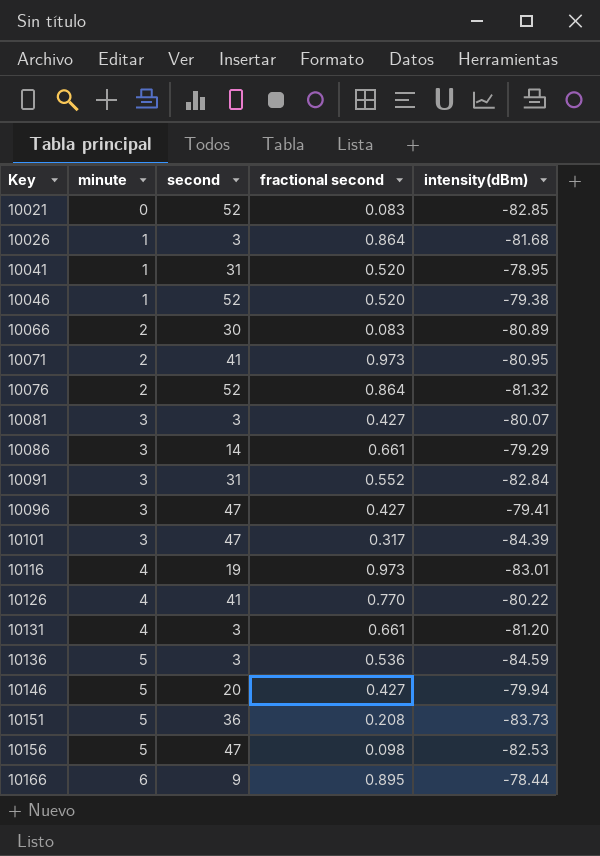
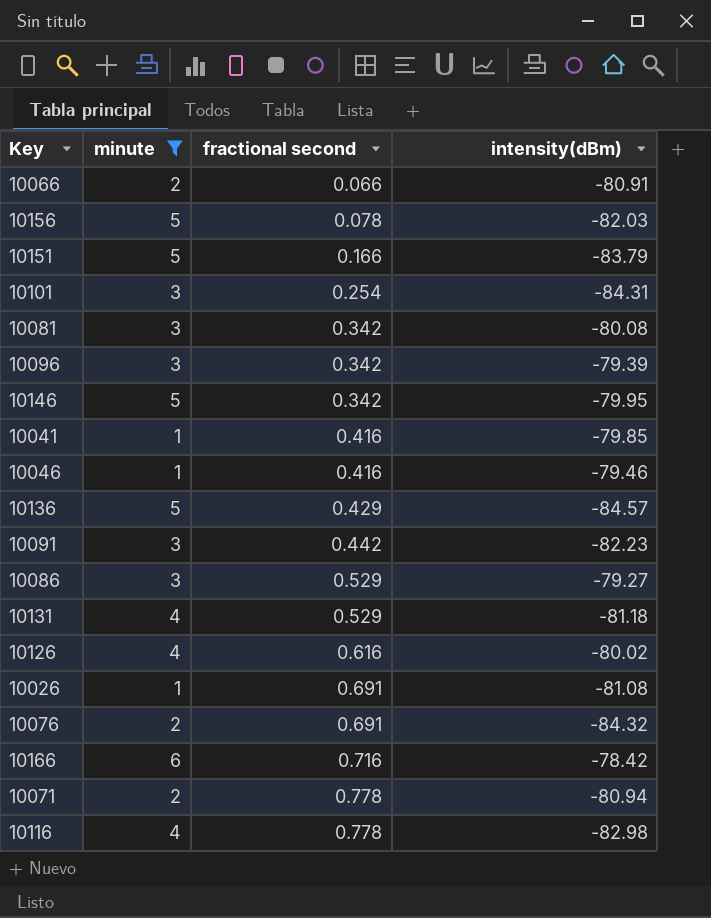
filter: none -> minute != 0
row order: Key ascending -> fractional second ascending
column second | position: 3 -> none
10066 | fractional second: 0.083 -> 0.066
10066 | intensity(dBm): -80.89 -> -80.91
10156 | fractional second: 0.098 -> 0.078
10156 | intensity(dBm): -82.53 -> -82.03
10151 | fractional second: 0.208 -> 0.166
10151 | intensity(dBm): -83.73 -> -83.79
10101 | fractional second: 0.317 -> 0.254
10101 | intensity(dBm): -84.39 -> -84.31
10081 | fractional second: 0.427 -> 0.342
10081 | intensity(dBm): -80.07 -> -80.08
10096 | fractional second: 0.427 -> 0.342
10096 | intensity(dBm): -79.41 -> -79.39
10146 | fractional second: 0.427 -> 0.342
10146 | intensity(dBm): -79.94 -> -79.95
10041 | fractional second: 0.520 -> 0.416
10041 | intensity(dBm): -78.95 -> -79.85
10046 | fractional second: 0.520 -> 0.416
10046 | intensity(dBm): -79.38 -> -79.46
10136 | fractional second: 0.536 -> 0.429
10136 | intensity(dBm): -84.59 -> -84.57
10091 | fractional second: 0.552 -> 0.442
10091 | intensity(dBm): -82.84 -> -82.23
10086 | fractional second: 0.661 -> 0.529
10086 | intensity(dBm): -79.29 -> -79.27
10131 | fractional second: 0.661 -> 0.529
10131 | intensity(dBm): -81.20 -> -81.18
10126 | fractional second: 0.770 -> 0.616
10126 | intensity(dBm): -80.22 -> -80.02
10026 | fractional second: 0.864 -> 0.691
10026 | intensity(dBm): -81.68 -> -81.08
10076 | fractional second: 0.864 -> 0.691
10076 | intensity(dBm): -81.32 -> -84.32
10166 | fractional second: 0.895 -> 0.716
10166 | intensity(dBm): -78.44 -> -78.42
10071 | fractional second: 0.973 -> 0.778
10071 | intensity(dBm): -80.95 -> -80.94
10116 | fractional second: 0.973 -> 0.778
10116 | intensity(dBm): -83.01 -> -82.98

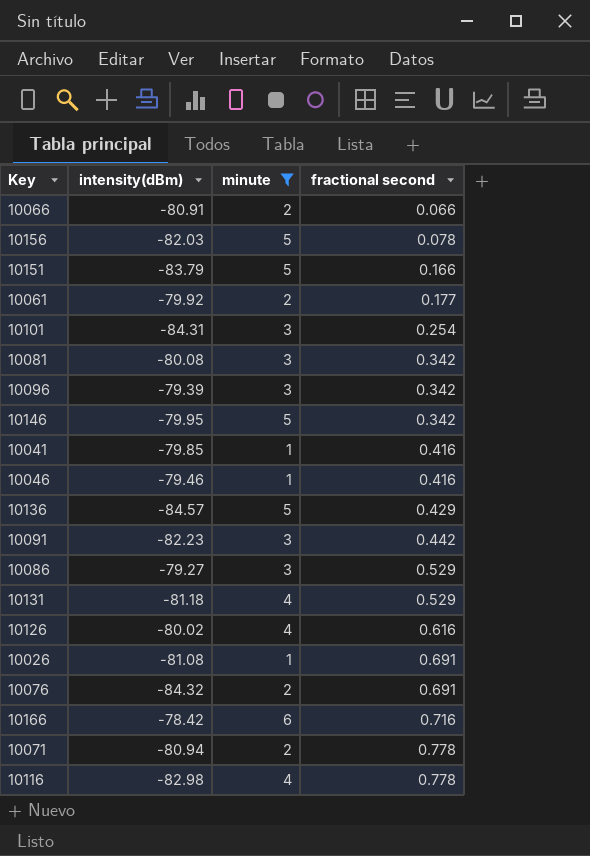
column intensity(dBm) | position: 4 -> 2
row 10061: none -> -79.92 | 2 | 0.177

